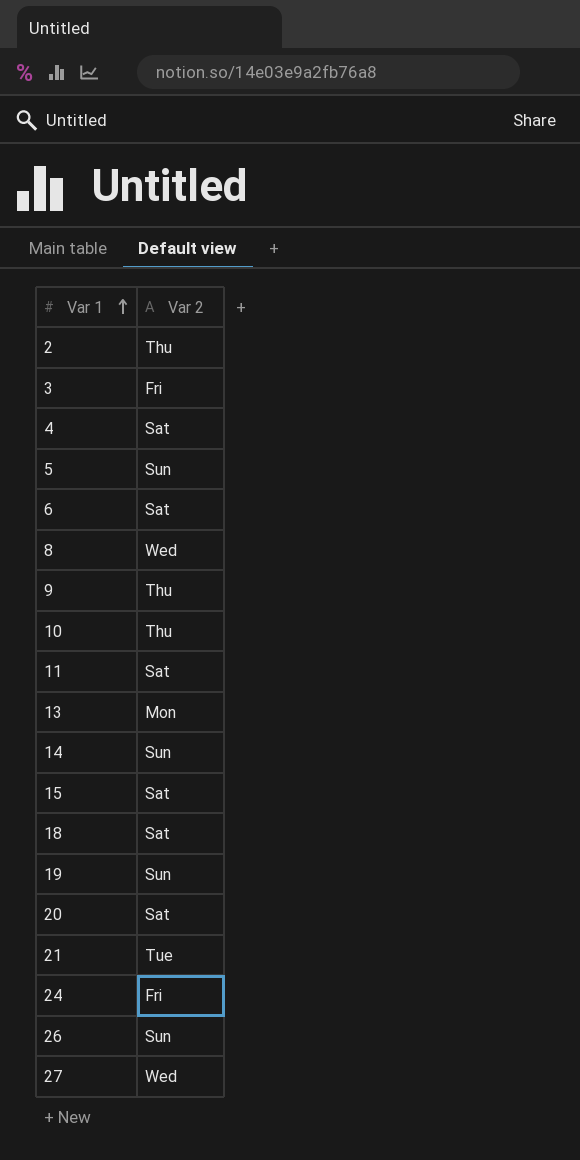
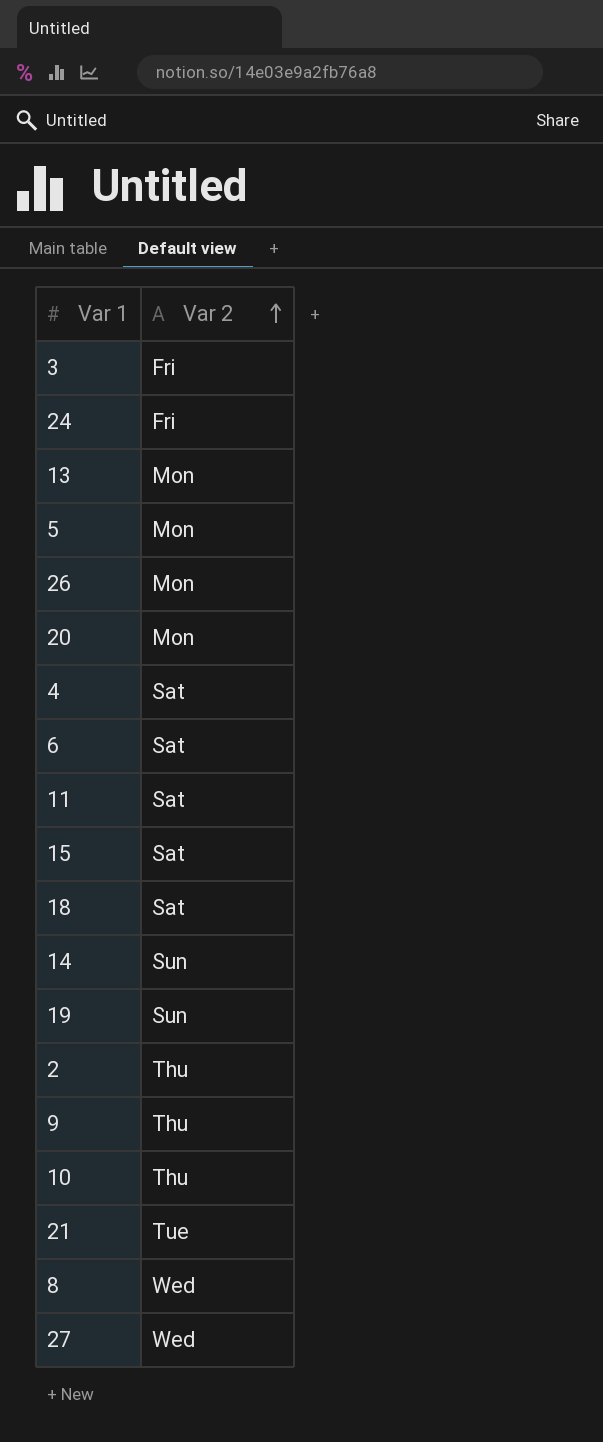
row order: Var 1 ascending -> Var 2 ascending
5 | Var 2: Sun -> Mon
26 | Var 2: Sun -> Mon
20 | Var 2: Sat -> Mon

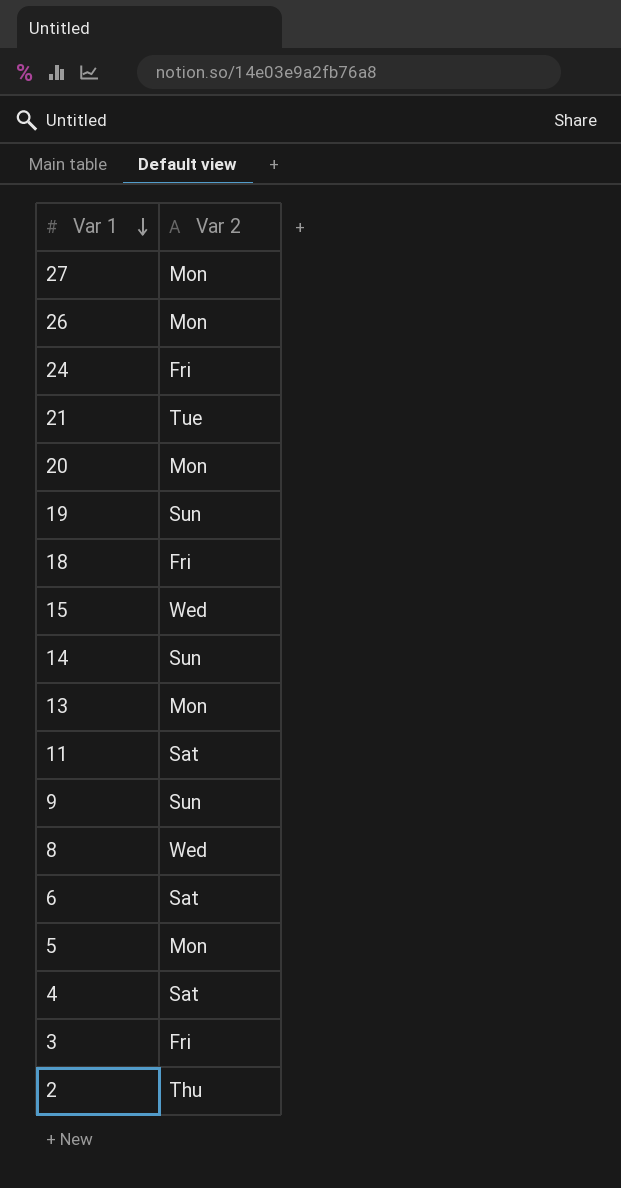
row order: Var 2 ascending -> Var 1 descending
row 10: Thu -> none
27 | Var 2: Wed -> Mon
18 | Var 2: Sat -> Fri
15 | Var 2: Sat -> Wed
9 | Var 2: Thu -> Sun

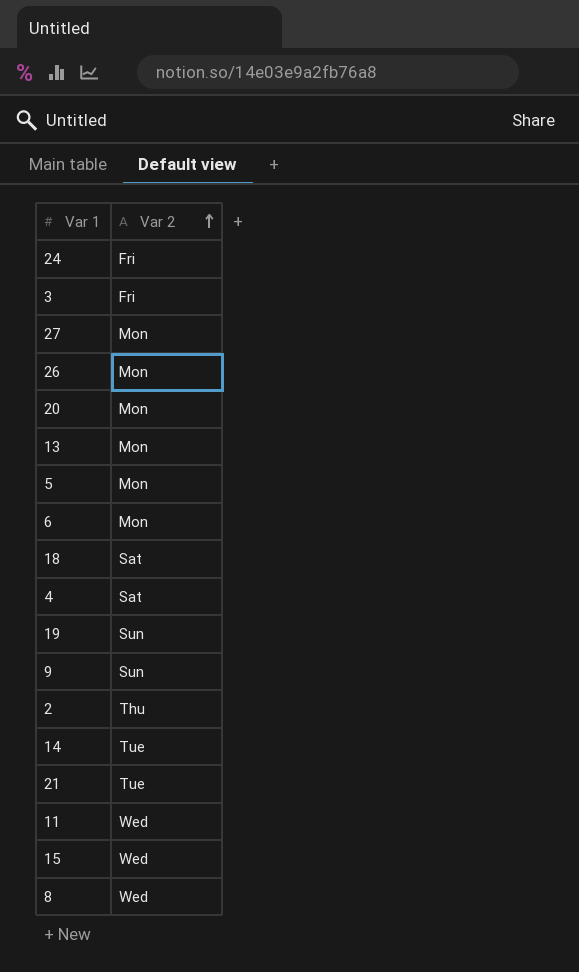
row order: Var 1 descending -> Var 2 ascending
6 | Var 2: Sat -> Mon
18 | Var 2: Fri -> Sat
14 | Var 2: Sun -> Tue
11 | Var 2: Sat -> Wed

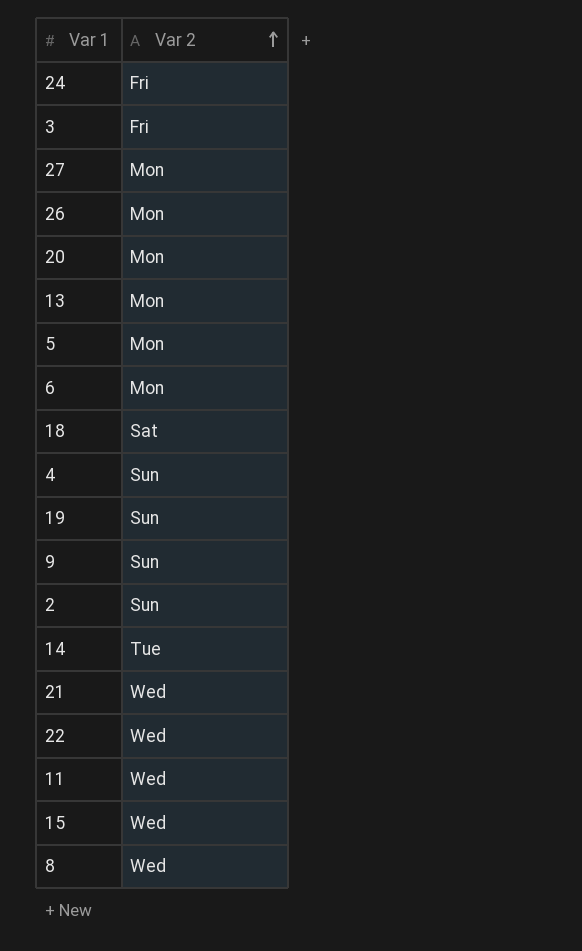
4 | Var 2: Sat -> Sun
2 | Var 2: Thu -> Sun
21 | Var 2: Tue -> Wed
row 22: none -> Wed

